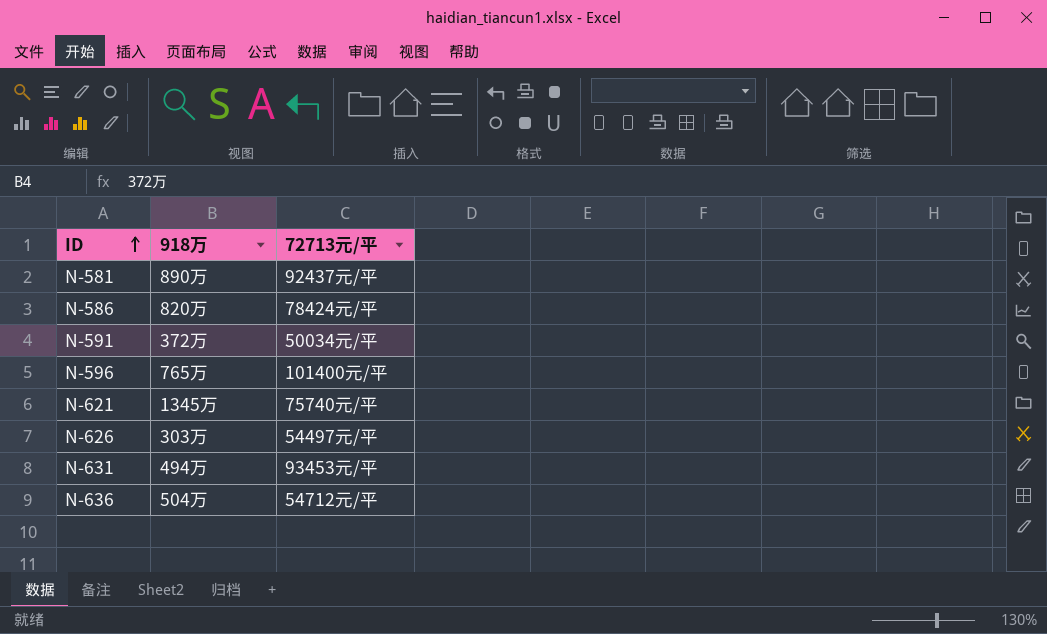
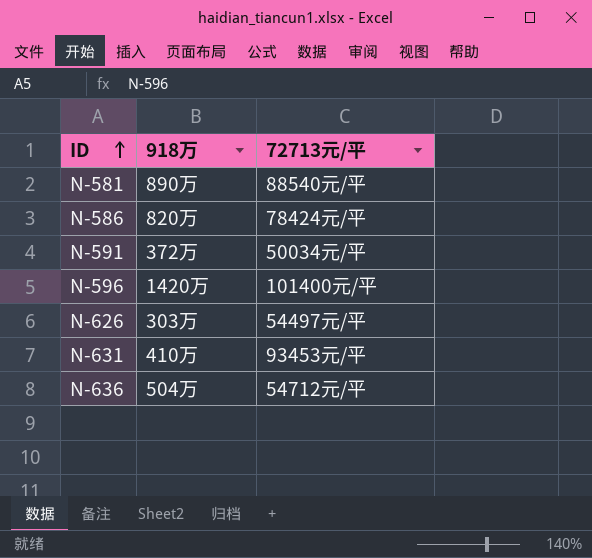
row N-621: 1345万 | 75740元/平 -> none
N-581 | 72713元/平: 92437元/平 -> 88540元/平
N-596 | 918万: 765万 -> 1420万
N-631 | 918万: 494万 -> 410万

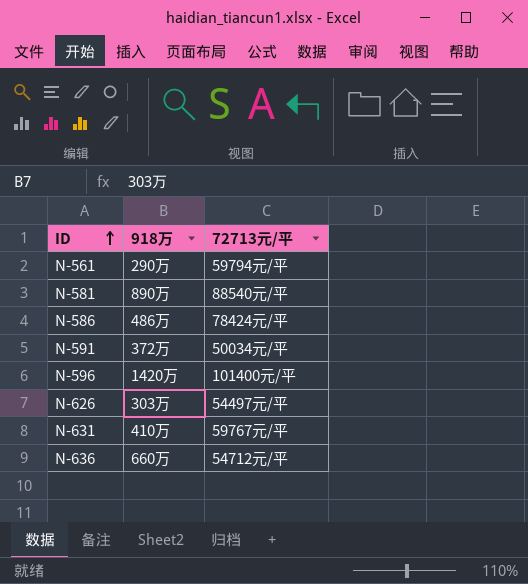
row N-561: none -> 290万 | 59794元/平
N-586 | 918万: 820万 -> 486万
N-631 | 72713元/平: 93453元/平 -> 59767元/平
N-636 | 918万: 504万 -> 660万

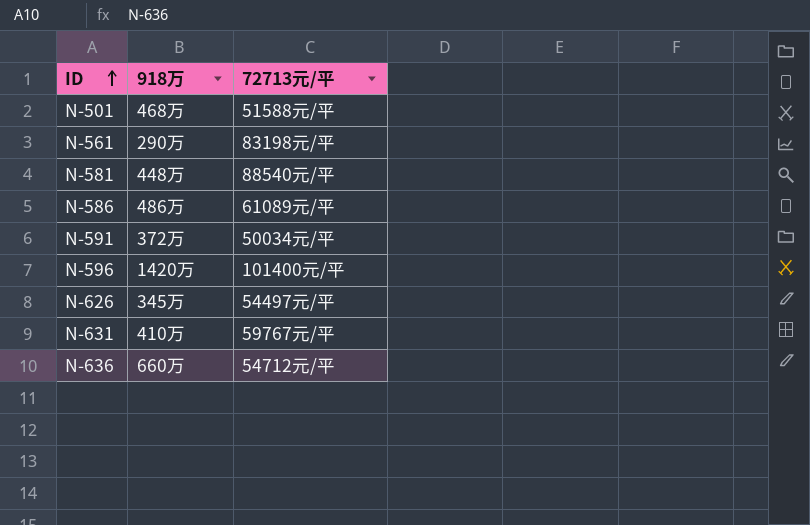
row N-501: none -> 468万 | 51588元/平
N-561 | 72713元/平: 59794元/平 -> 83198元/平
N-581 | 918万: 890万 -> 448万
N-586 | 72713元/平: 78424元/平 -> 61089元/平
N-626 | 918万: 303万 -> 345万

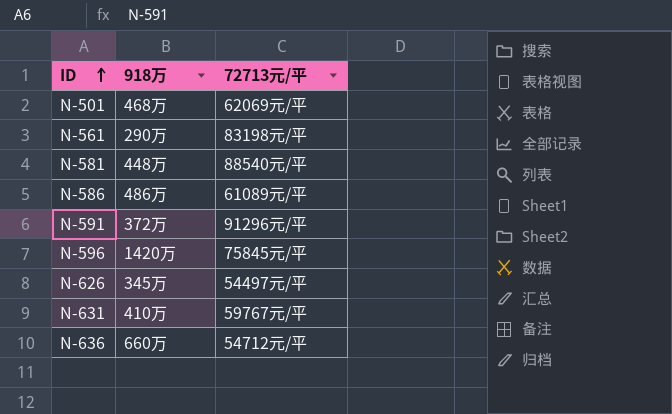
N-501 | 72713元/平: 51588元/平 -> 62069元/平
N-591 | 72713元/平: 50034元/平 -> 91296元/平
N-596 | 72713元/平: 101400元/平 -> 75845元/平

